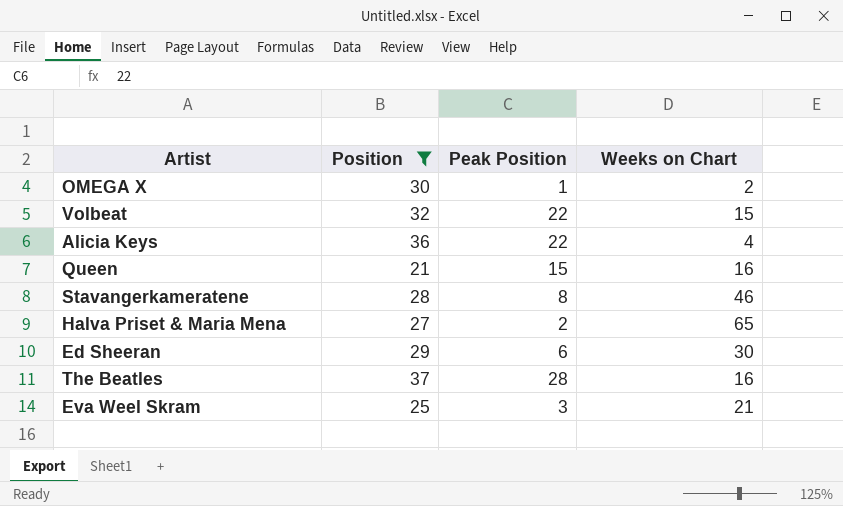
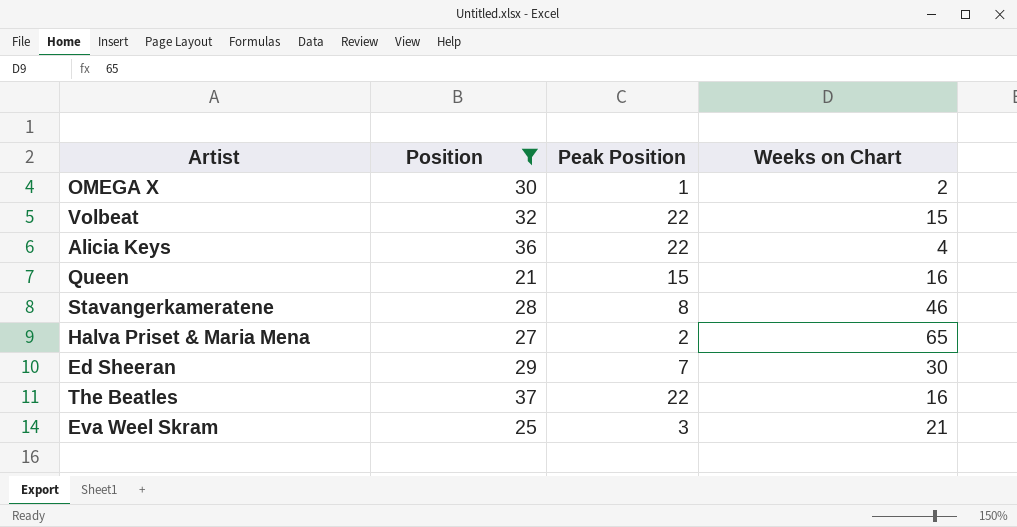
Ed Sheeran | Peak Position: 6 -> 7
The Beatles | Peak Position: 28 -> 22

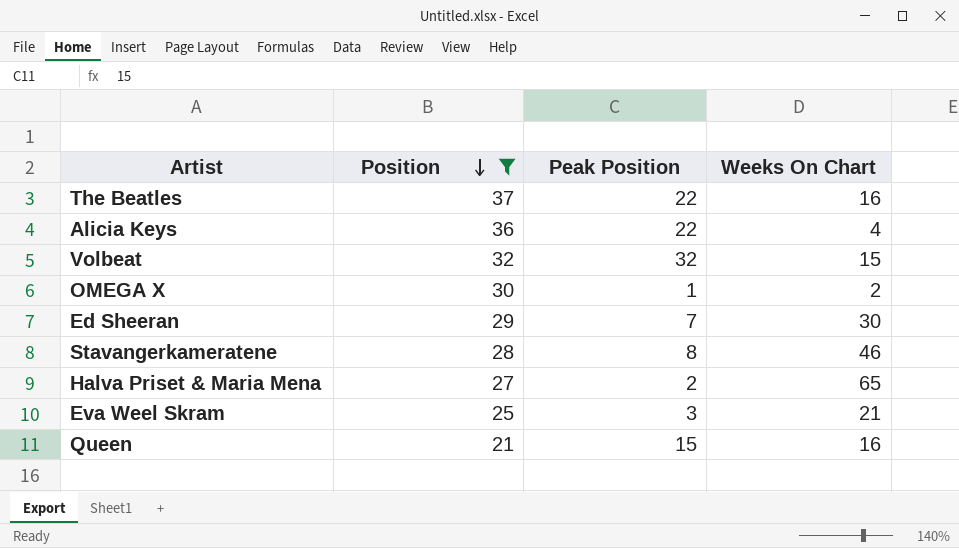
row order: none -> Position descending
column name: Weeks on Chart -> Weeks On Chart
Volbeat | Peak Position: 22 -> 32

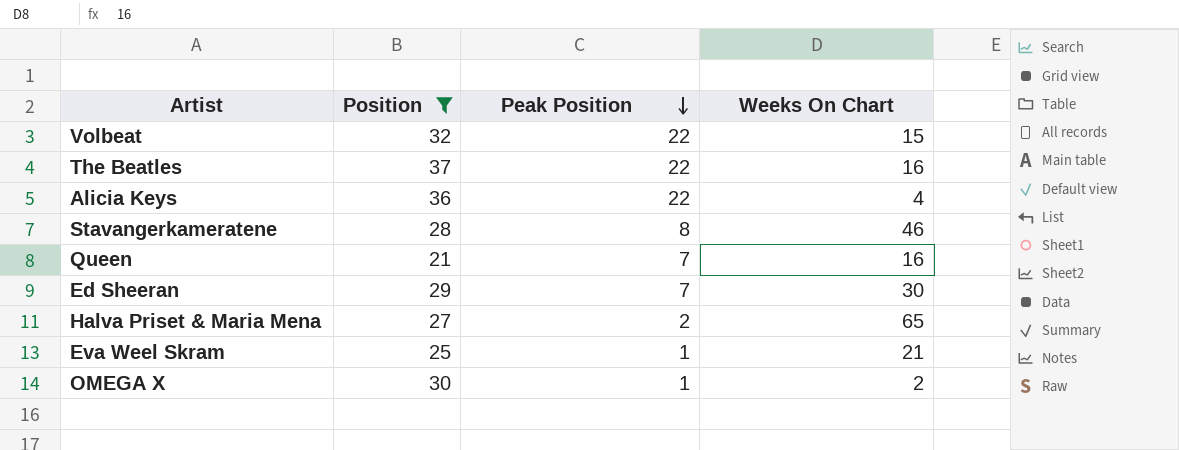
row order: Position descending -> Peak Position descending
Volbeat | Peak Position: 32 -> 22
Queen | Peak Position: 15 -> 7
Eva Weel Skram | Peak Position: 3 -> 1

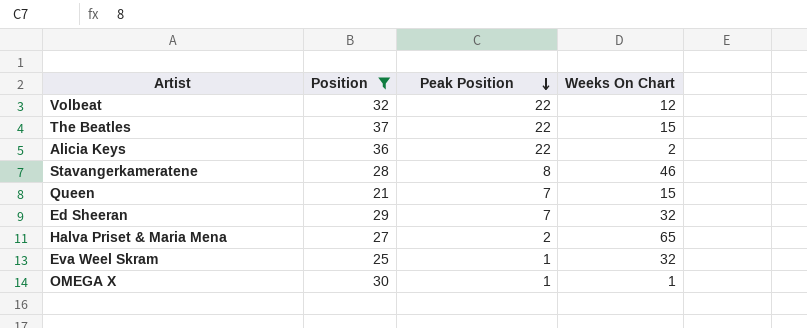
Volbeat | Weeks On Chart: 15 -> 12
The Beatles | Weeks On Chart: 16 -> 15
Alicia Keys | Weeks On Chart: 4 -> 2
Queen | Weeks On Chart: 16 -> 15
Ed Sheeran | Weeks On Chart: 30 -> 32
Eva Weel Skram | Weeks On Chart: 21 -> 32
OMEGA X | Weeks On Chart: 2 -> 1

